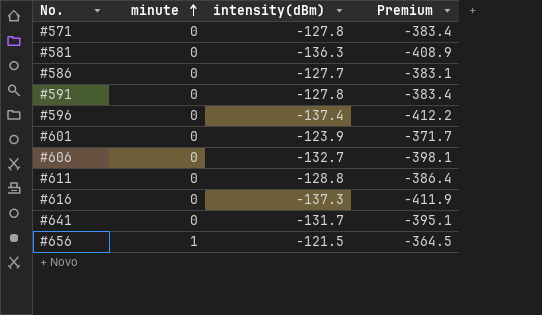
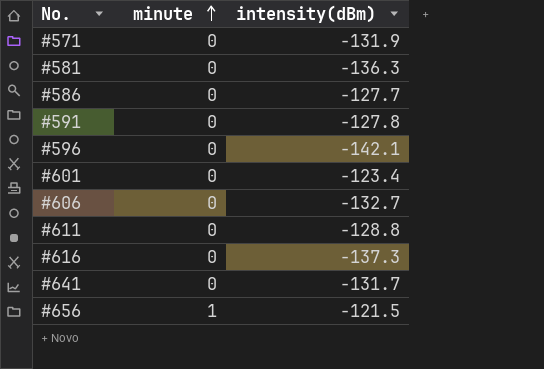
column Premium | formula: [intensity(dBm)] * 3 -> none
#571 | intensity(dBm): -127.8 -> -131.9
#596 | intensity(dBm): -137.4 -> -142.1
#601 | intensity(dBm): -123.9 -> -123.4

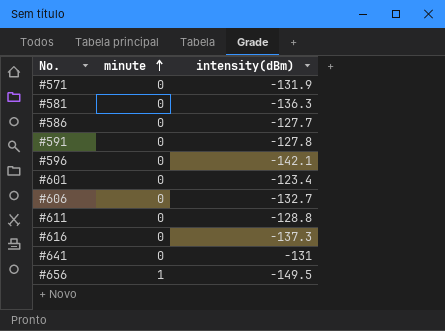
#641 | intensity(dBm): -131.7 -> -131
#656 | intensity(dBm): -121.5 -> -149.5

